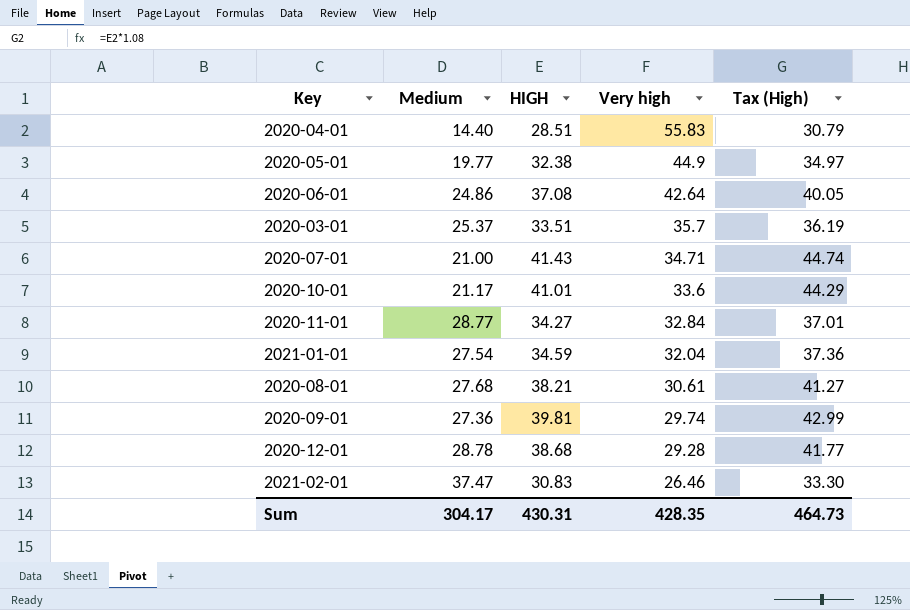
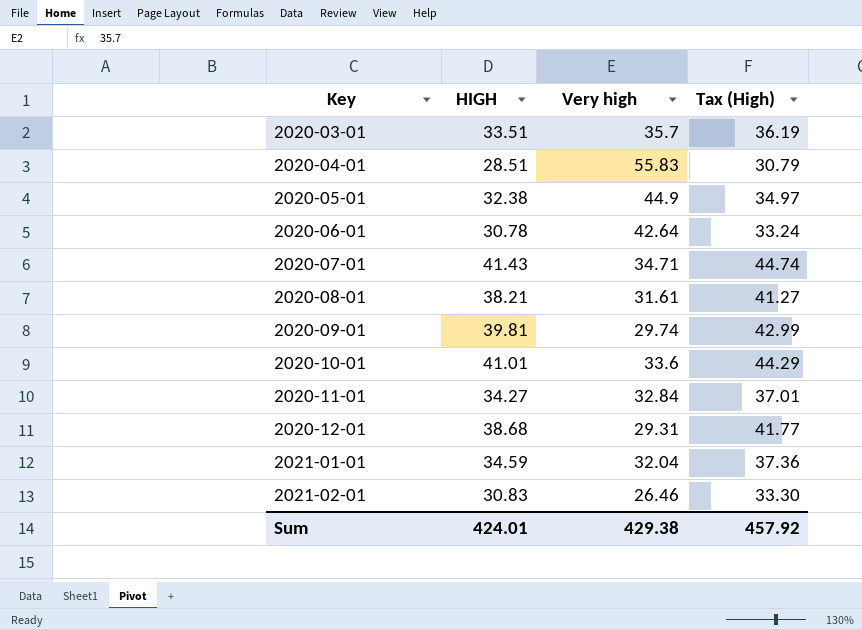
row order: Very high descending -> Key ascending
column Medium | position: 2 -> none
2020-06-01 | HIGH: 37.08 -> 30.78
2020-06-01 | Tax (High): 40.05 -> 33.24
2020-08-01 | Very high: 30.61 -> 31.61
2020-12-01 | Very high: 29.28 -> 29.31
Sum | HIGH: 430.31 -> 424.01
Sum | Very high: 428.35 -> 429.38
Sum | Tax (High): 464.73 -> 457.92

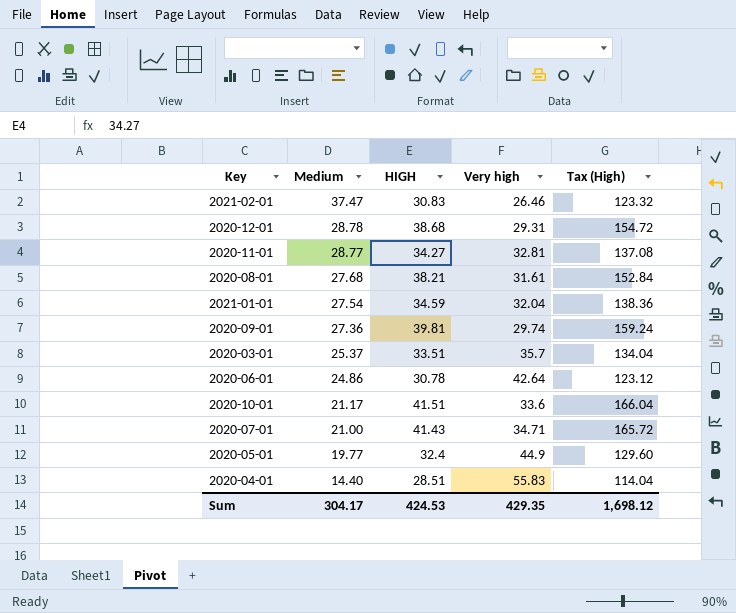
row order: Key ascending -> Medium descending
column Medium | position: none -> 2
column Tax (High) | formula: [HIGH] * 1.08 -> [HIGH] * 4
2020-11-01 | Very high: 32.84 -> 32.81
2020-10-01 | HIGH: 41.01 -> 41.51
2020-05-01 | HIGH: 32.38 -> 32.4
Sum | HIGH: 424.01 -> 424.53
Sum | Very high: 429.38 -> 429.35
Sum | Tax (High): 457.92 -> 1,698.12

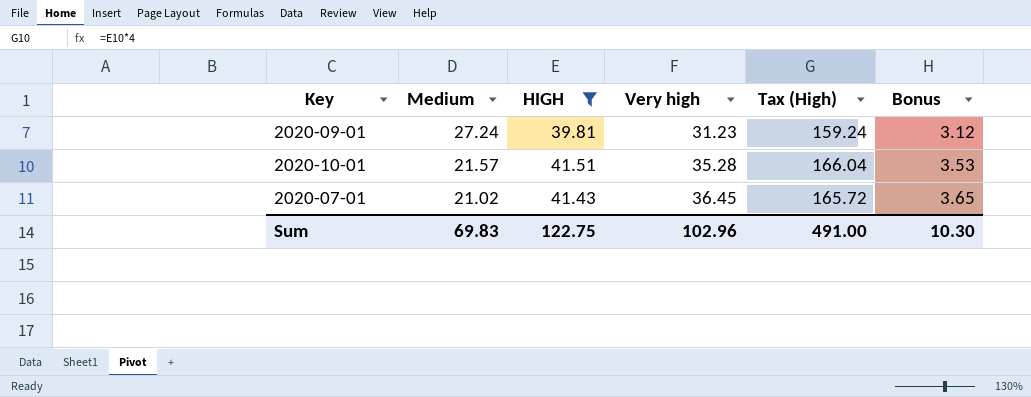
filter: none -> HIGH >= 39.81
column Bonus | formula: none -> [Very high] * 0.1
2020-09-01 | Medium: 27.36 -> 27.24
2020-09-01 | Very high: 29.74 -> 31.23
2020-10-01 | Medium: 21.17 -> 21.57
2020-10-01 | Very high: 33.6 -> 35.28
2020-07-01 | Medium: 21.00 -> 21.02
2020-07-01 | Very high: 34.71 -> 36.45
Sum | Medium: 304.17 -> 69.83
Sum | HIGH: 424.53 -> 122.75
Sum | Very high: 429.35 -> 102.96
Sum | Tax (High): 1,698.12 -> 491.00

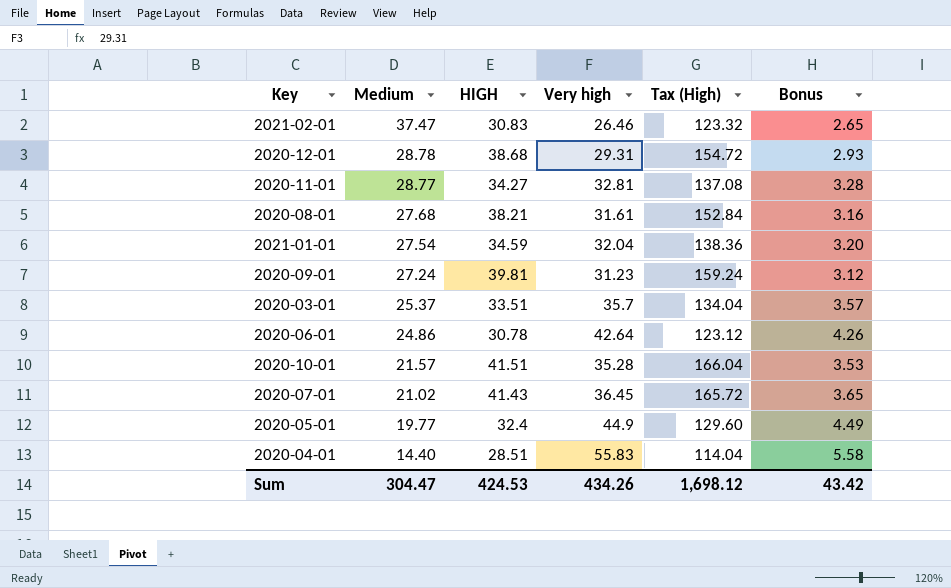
filter: HIGH >= 39.81 -> none
Sum | Medium: 69.83 -> 304.47
Sum | HIGH: 122.75 -> 424.53
Sum | Very high: 102.96 -> 434.26
Sum | Tax (High): 491.00 -> 1,698.12
Sum | Bonus: 10.30 -> 43.42

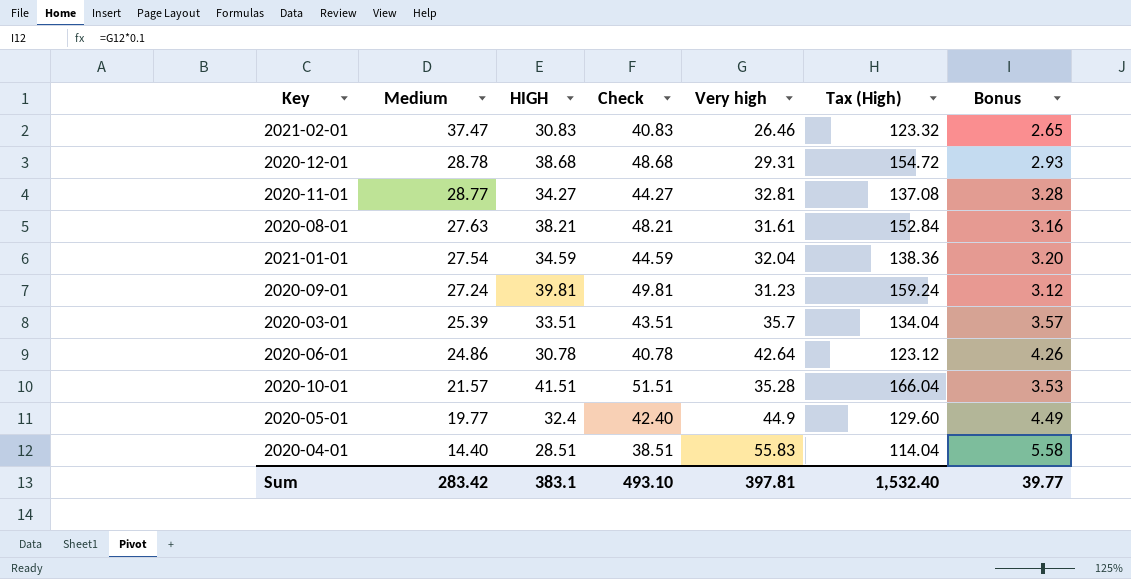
column Check | formula: none -> [HIGH] + 10
row 2020-07-01: 21.02 | 41.43 | 36.45 | 165.72 | 3.65 -> none
2020-08-01 | Medium: 27.68 -> 27.63
2020-03-01 | Medium: 25.37 -> 25.39
Sum | Medium: 304.47 -> 283.42
Sum | HIGH: 424.53 -> 383.1
Sum | Very high: 434.26 -> 397.81
Sum | Tax (High): 1,698.12 -> 1,532.40
Sum | Bonus: 43.42 -> 39.77

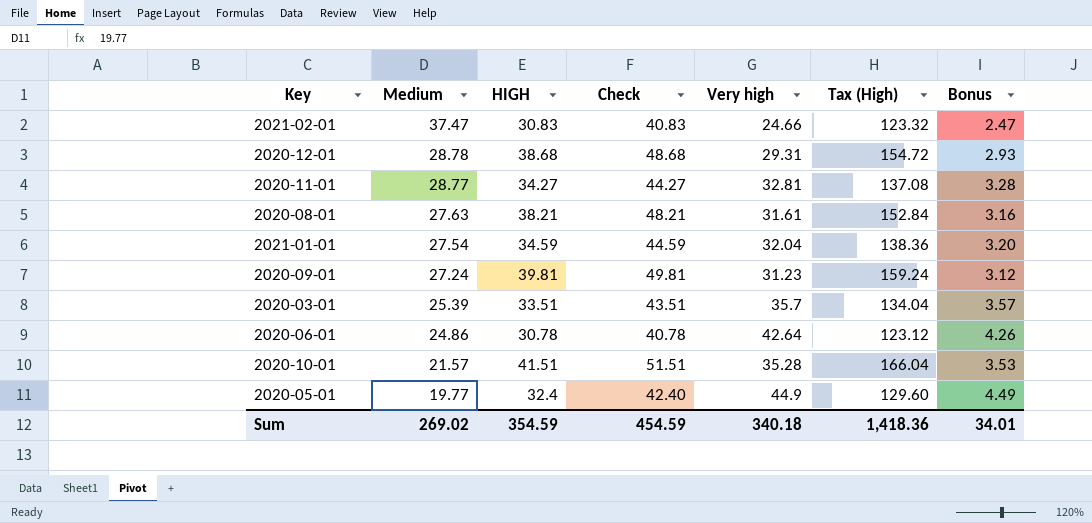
row 2020-04-01: 14.40 | 28.51 | 38.51 | 55.83 | 114.04 | 5.58 -> none
2021-02-01 | Very high: 26.46 -> 24.66
2021-02-01 | Bonus: 2.65 -> 2.47
Sum | Medium: 283.42 -> 269.02
Sum | HIGH: 383.1 -> 354.59
Sum | Check: 493.10 -> 454.59
Sum | Very high: 397.81 -> 340.18
Sum | Tax (High): 1,532.40 -> 1,418.36
Sum | Bonus: 39.77 -> 34.01

